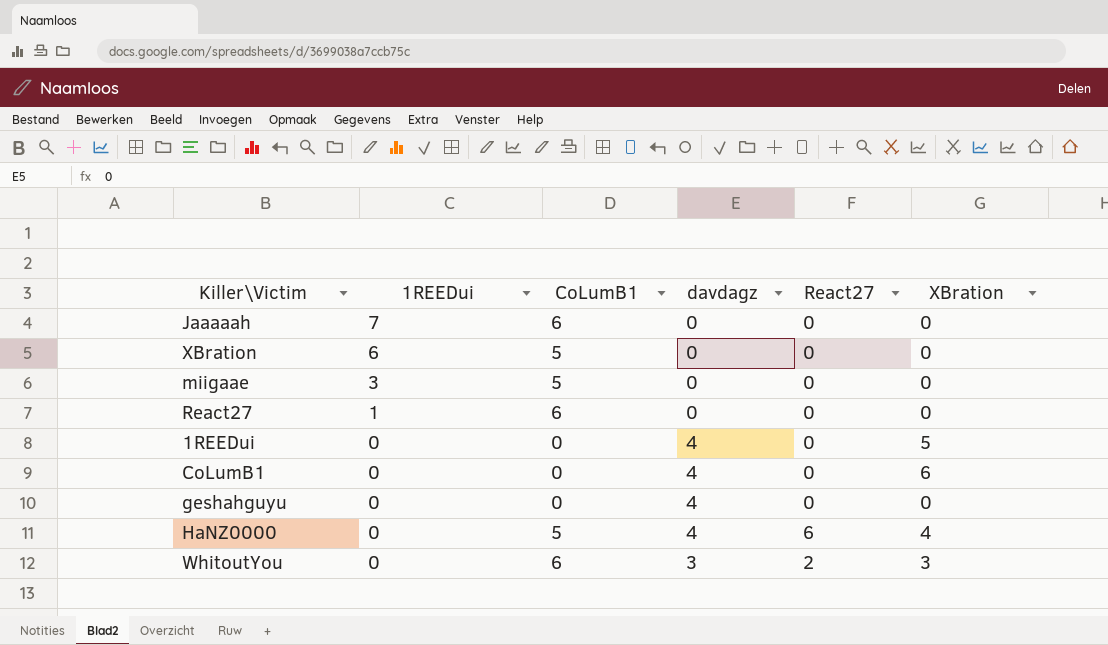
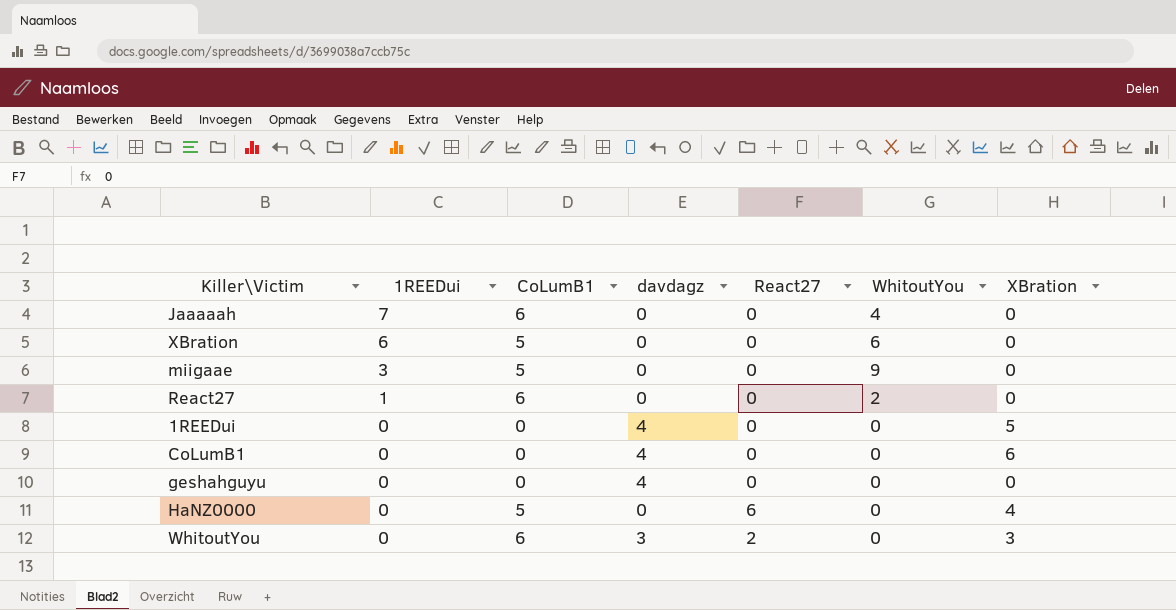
column WhitoutYou | position: none -> 6
HaNZ0000 | davdagz: 4 -> 0

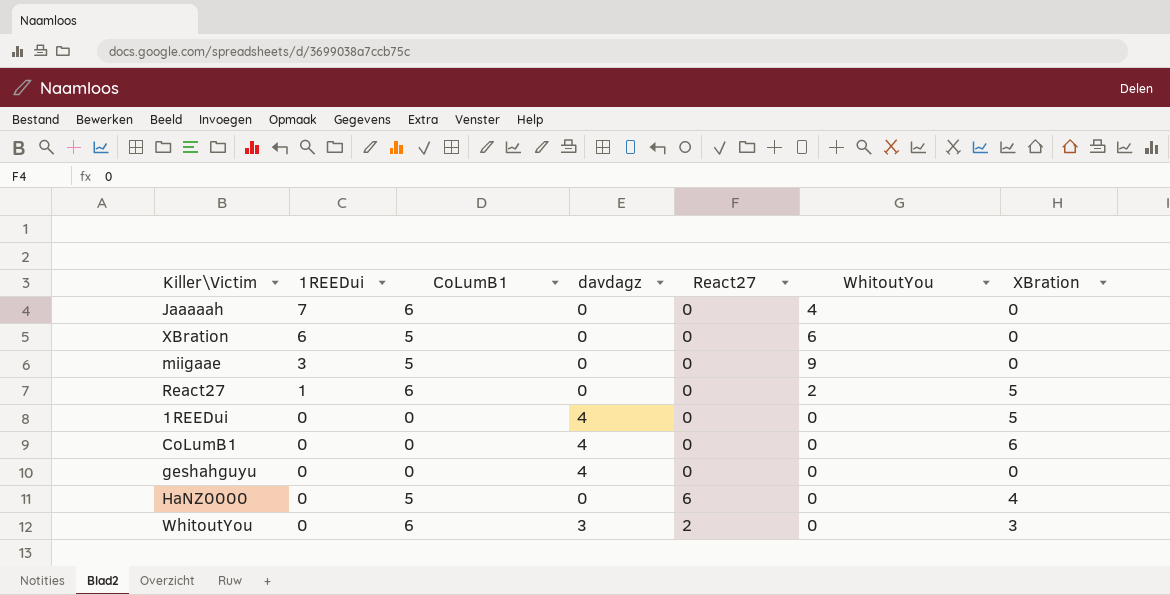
React27 | XBration: 0 -> 5

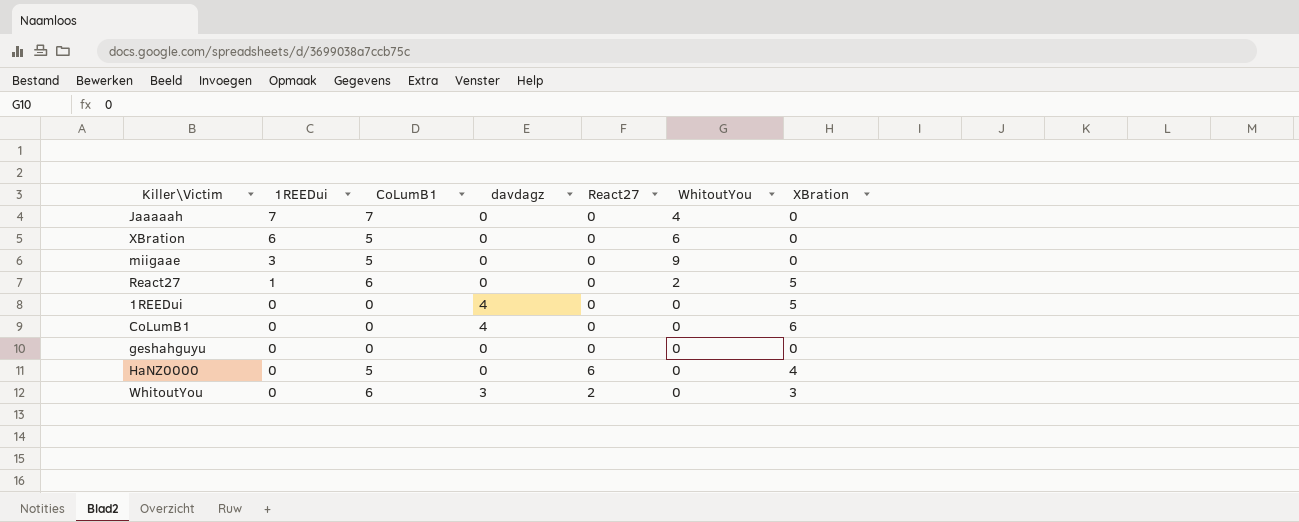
Jaaaaah | CoLumB1: 6 -> 7
geshahguyu | davdagz: 4 -> 0

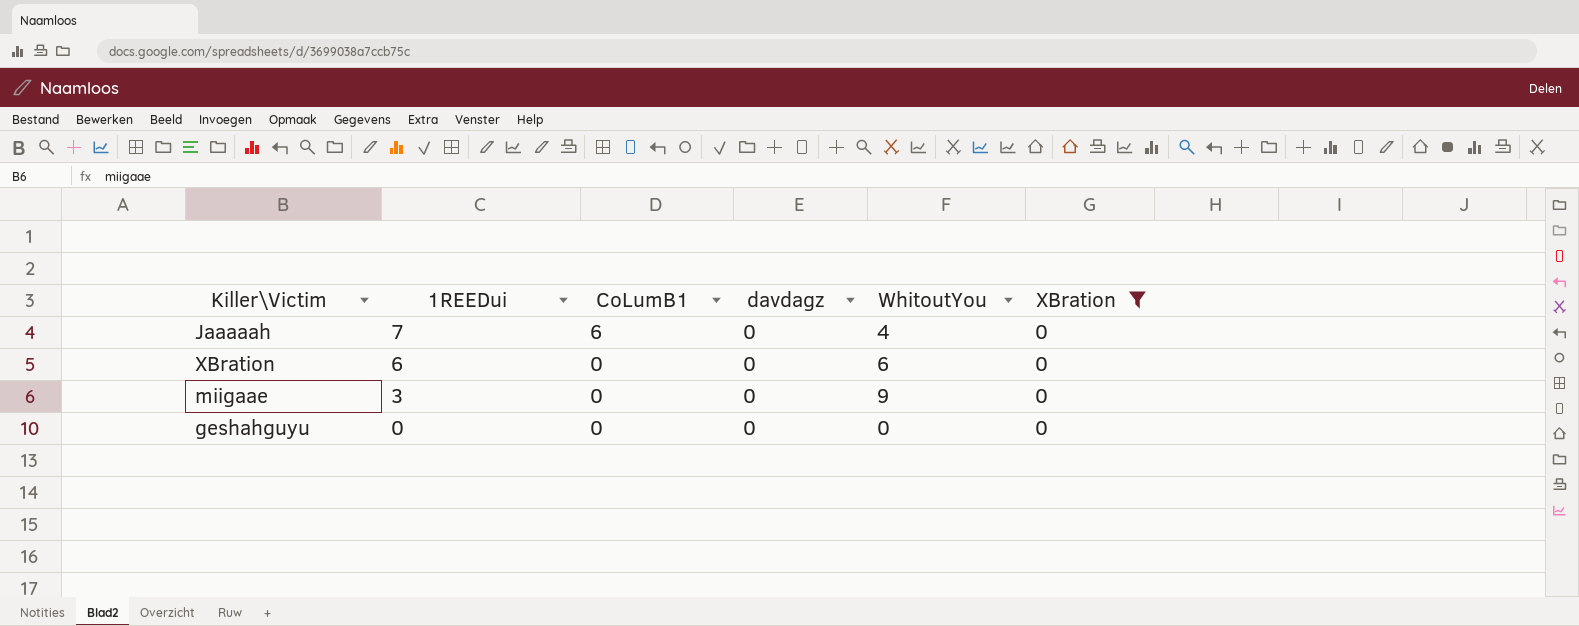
filter: none -> XBration = 0
column React27 | position: 5 -> none
Jaaaaah | CoLumB1: 7 -> 6
XBration | CoLumB1: 5 -> 0
miigaae | CoLumB1: 5 -> 0

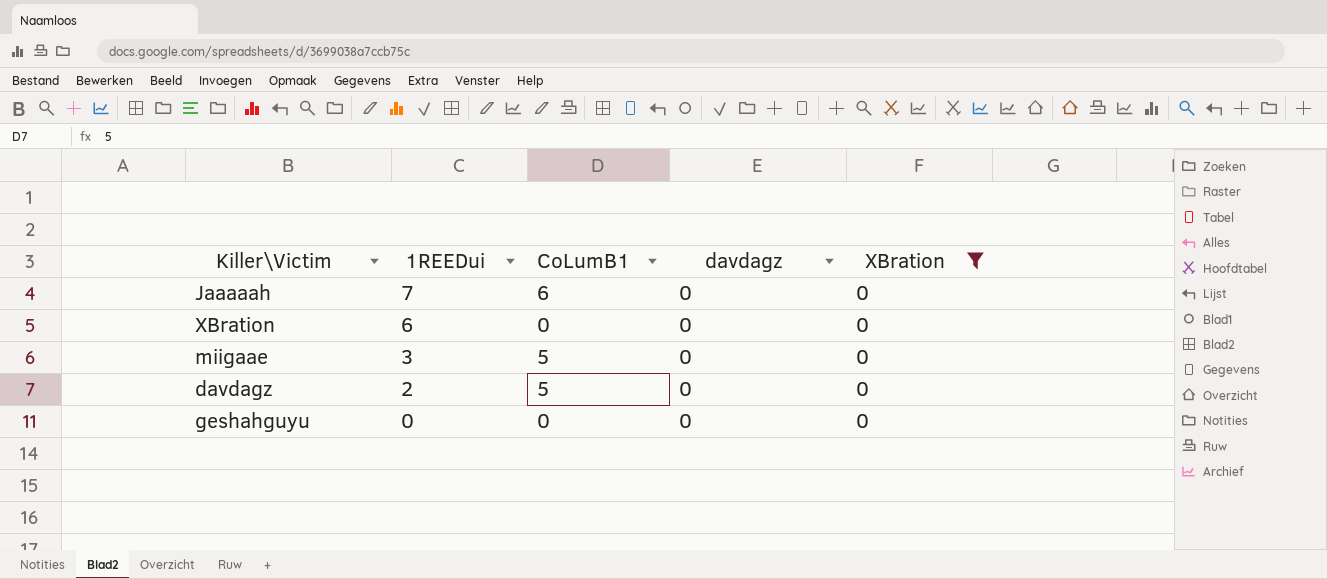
column WhitoutYou | position: 5 -> none
miigaae | CoLumB1: 0 -> 5
row davdagz: none -> 2 | 5 | 0 | 0

